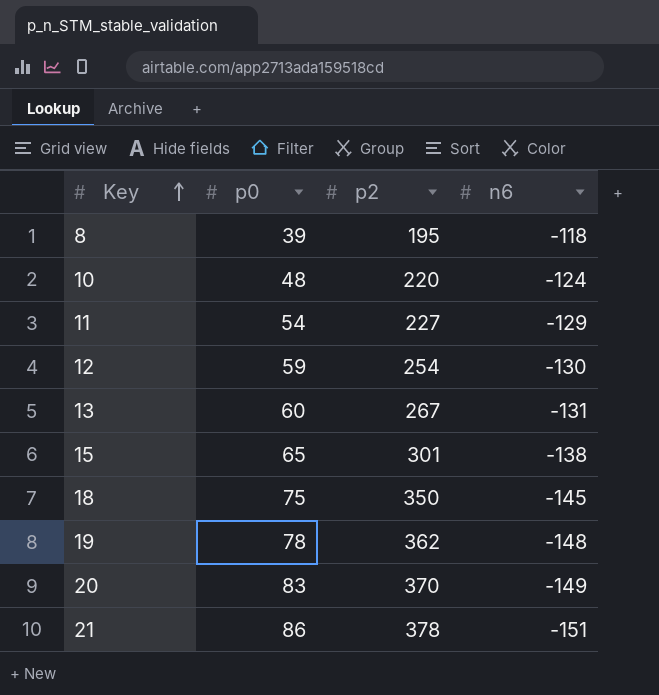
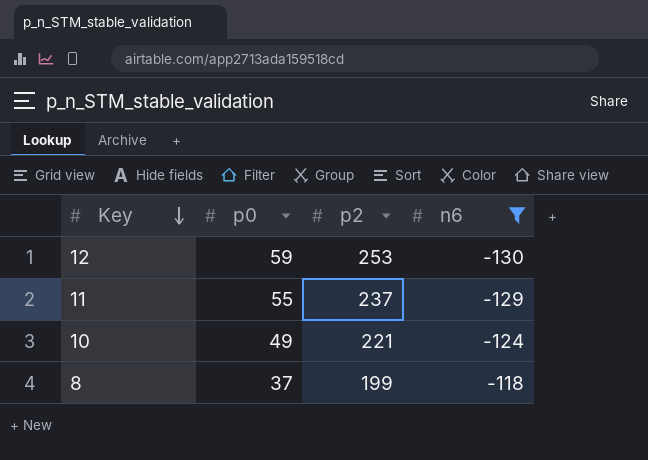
filter: none -> n6 >= -130
row order: Key ascending -> Key descending
12 | p2: 254 -> 253
11 | p0: 54 -> 55
11 | p2: 227 -> 237
10 | p0: 48 -> 49
10 | p2: 220 -> 221
8 | p0: 39 -> 37
8 | p2: 195 -> 199

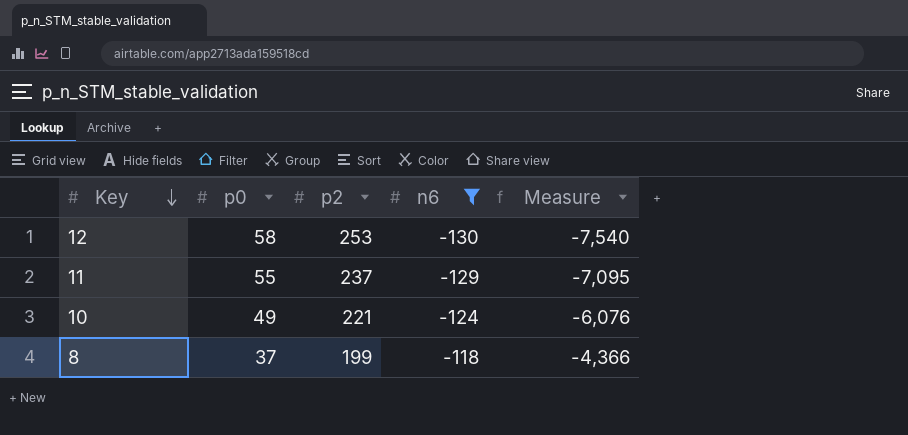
column Measure | formula: none -> [p0] * [n6]
12 | p0: 59 -> 58

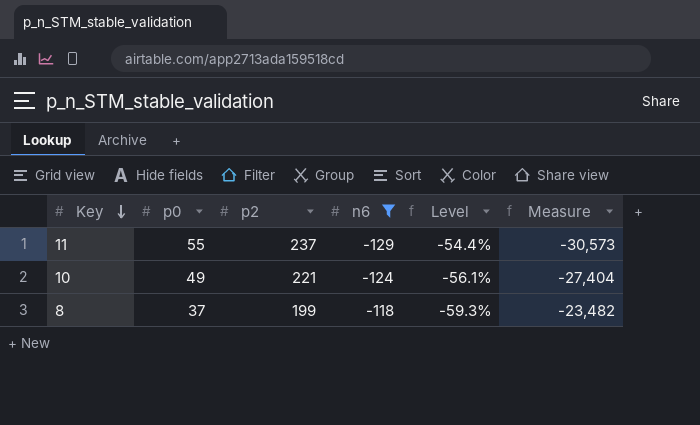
column Level | formula: none -> [n6] / [p2]
column Measure | formula: [p0] * [n6] -> [p2] * [n6]
row 12: 58 | 253 | -130 | -7,540 -> none

